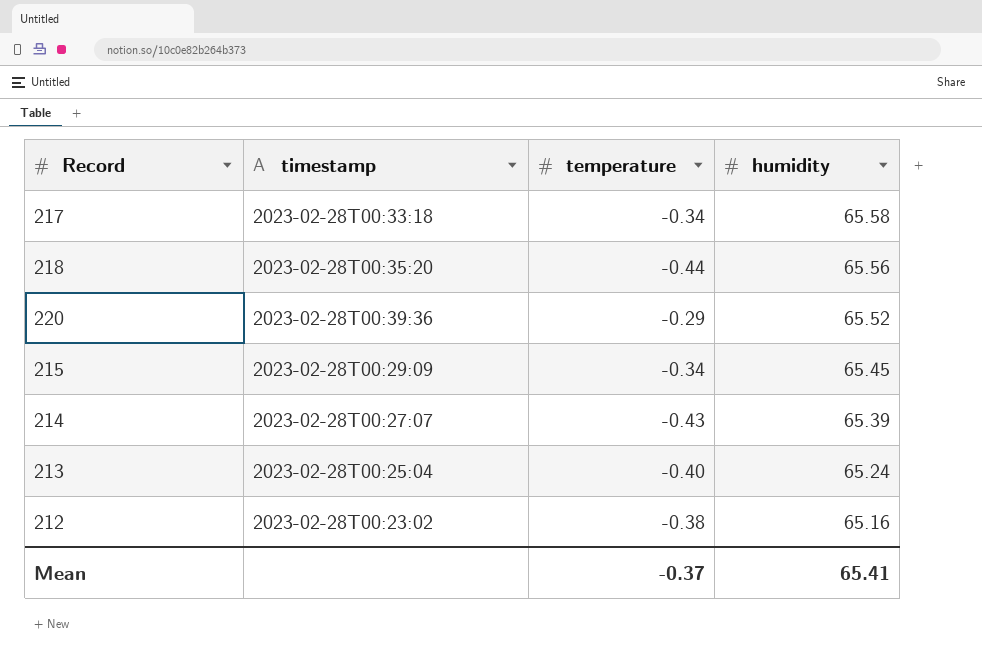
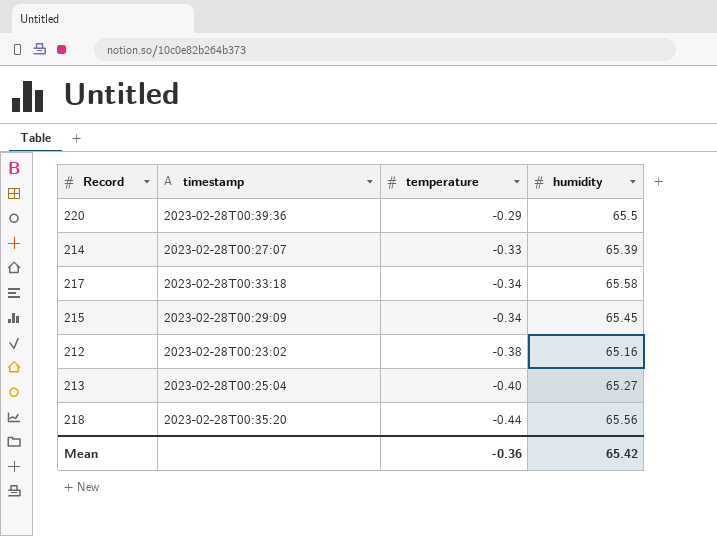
row order: humidity descending -> temperature descending
220 | humidity: 65.52 -> 65.5
214 | temperature: -0.43 -> -0.33
213 | humidity: 65.24 -> 65.27
Mean | temperature: -0.37 -> -0.36
Mean | humidity: 65.41 -> 65.42

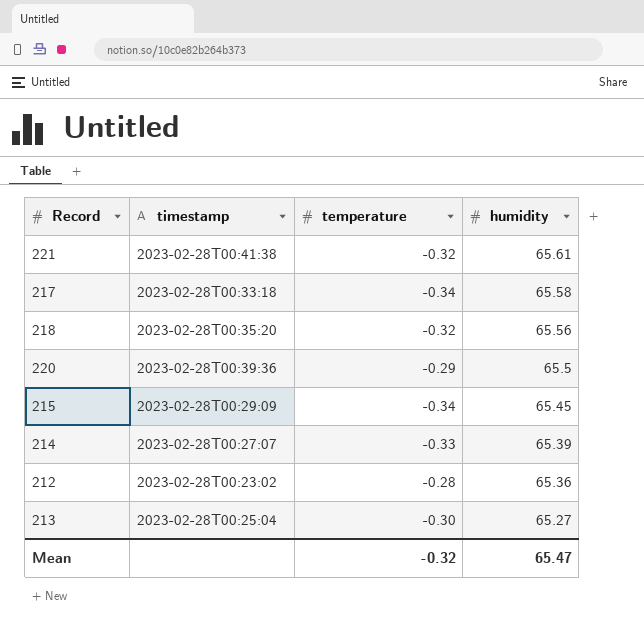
row order: temperature descending -> humidity descending
row 221: none -> 2023-02-28T00:41:38 | -0.32 | 65.61
218 | temperature: -0.44 -> -0.32
212 | temperature: -0.38 -> -0.28
212 | humidity: 65.16 -> 65.36
213 | temperature: -0.40 -> -0.30
Mean | temperature: -0.36 -> -0.32
Mean | humidity: 65.42 -> 65.47

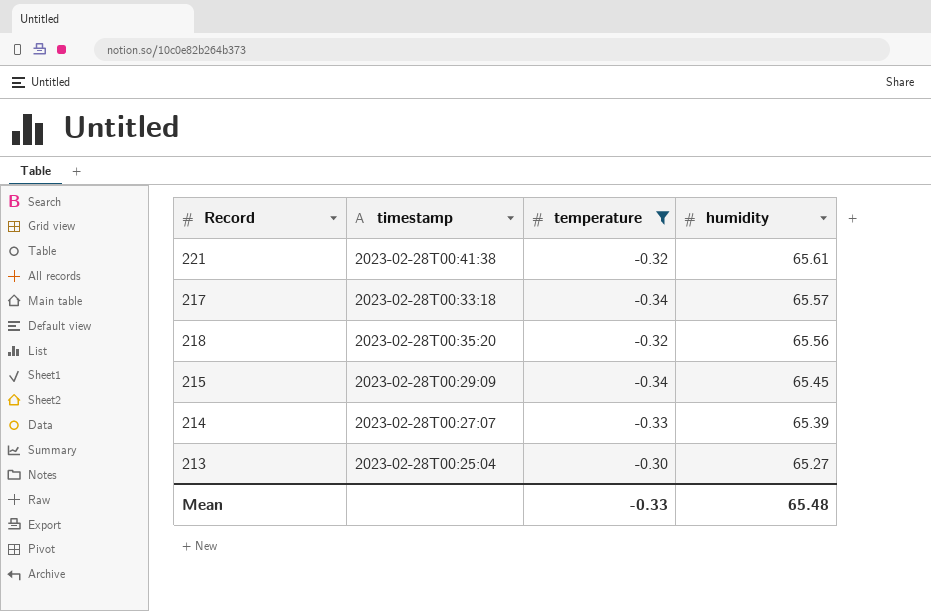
filter: none -> temperature <= -0.30
217 | humidity: 65.58 -> 65.57
Mean | temperature: -0.32 -> -0.33
Mean | humidity: 65.47 -> 65.48

